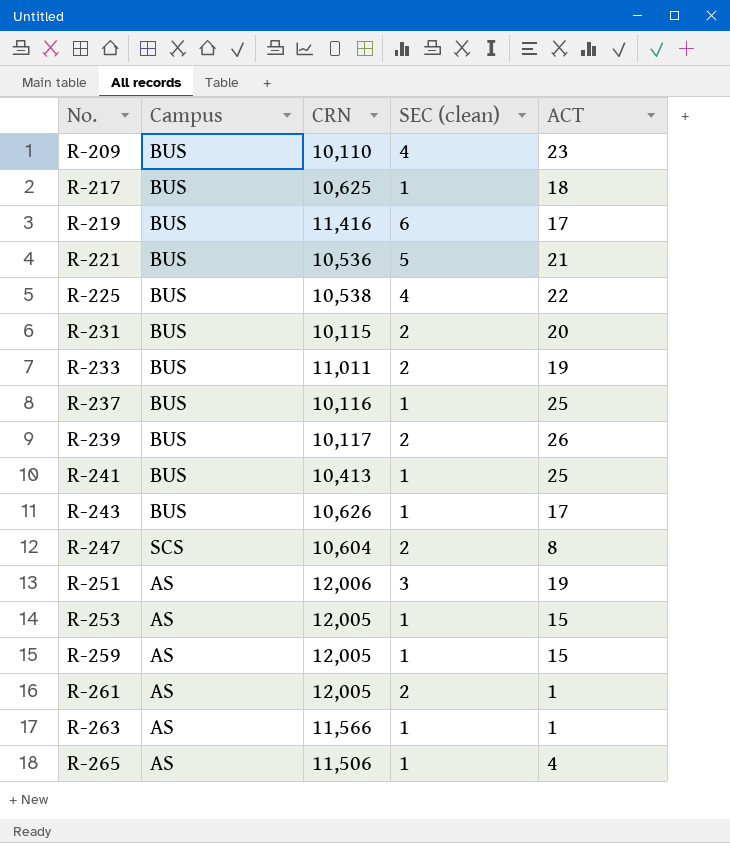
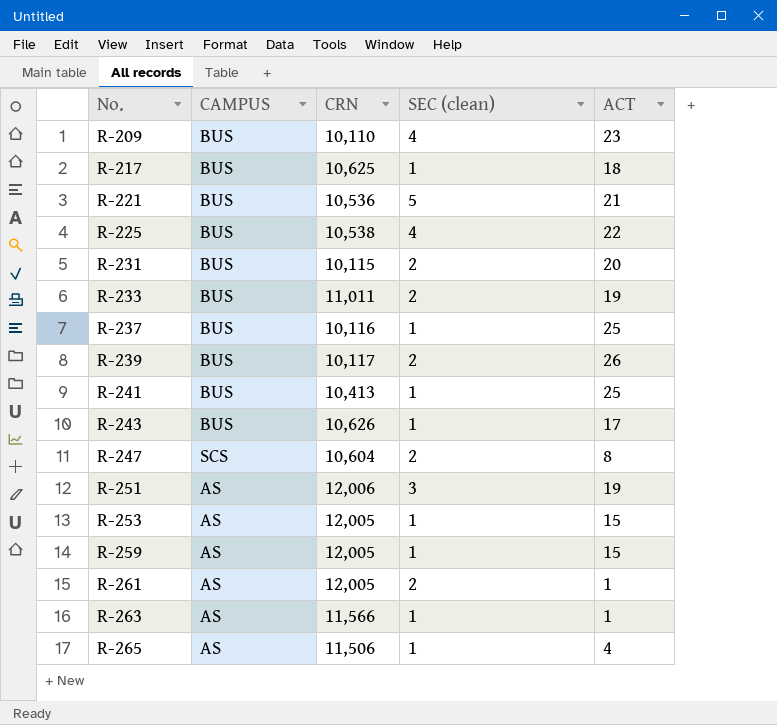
column name: Campus -> CAMPUS
row R-219: BUS | 11,416 | 6 | 17 -> none

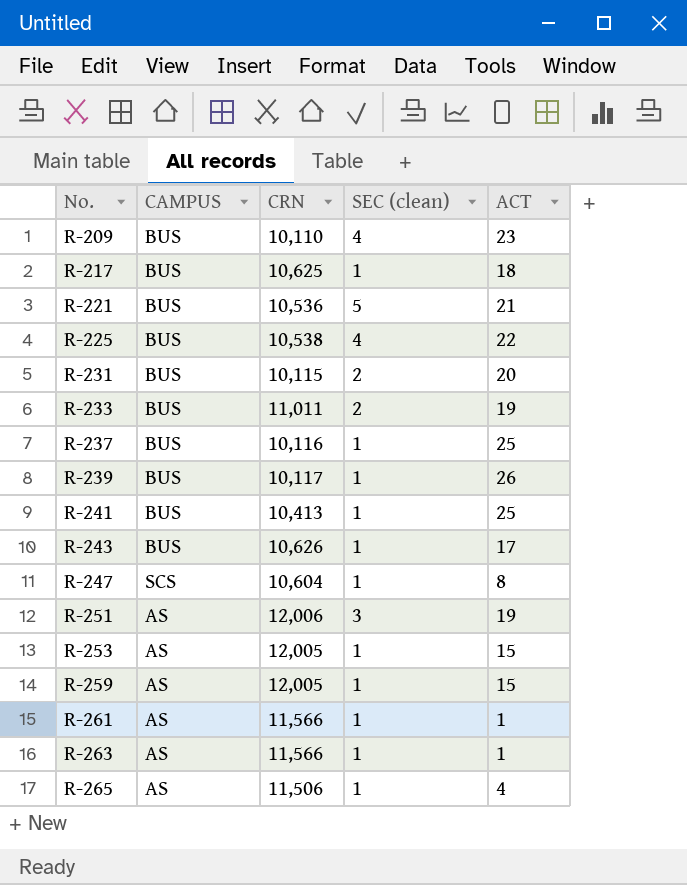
R-239 | SEC (clean): 2 -> 1
R-247 | SEC (clean): 2 -> 1
R-261 | CRN: 12,005 -> 11,566
R-261 | SEC (clean): 2 -> 1

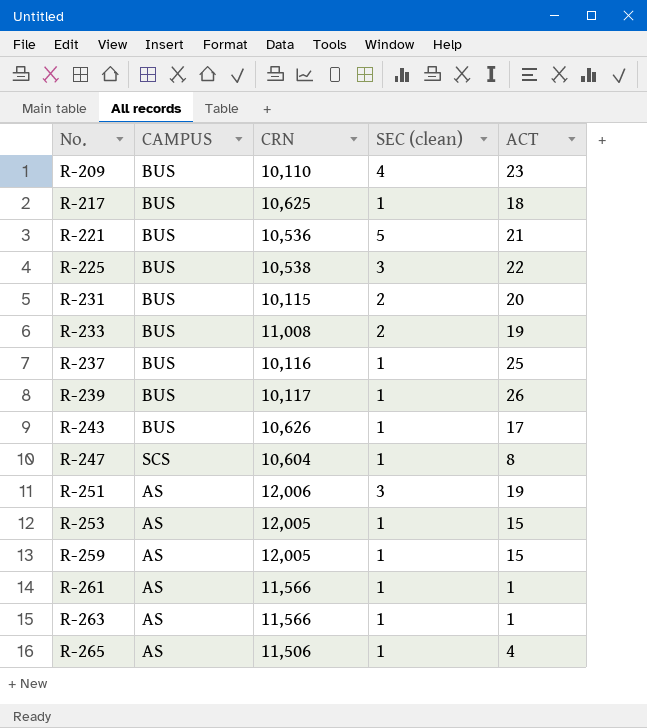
row R-241: BUS | 10,413 | 1 | 25 -> none
R-225 | SEC (clean): 4 -> 3
R-233 | CRN: 11,011 -> 11,008

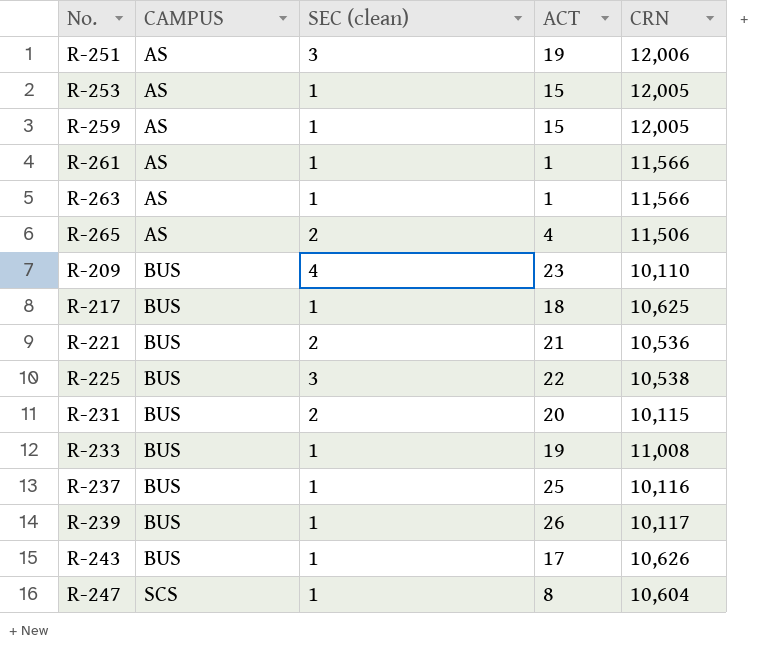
row order: No. ascending -> CAMPUS ascending
column CRN | position: 3 -> 5
R-265 | SEC (clean): 1 -> 2
R-221 | SEC (clean): 5 -> 2
R-233 | SEC (clean): 2 -> 1

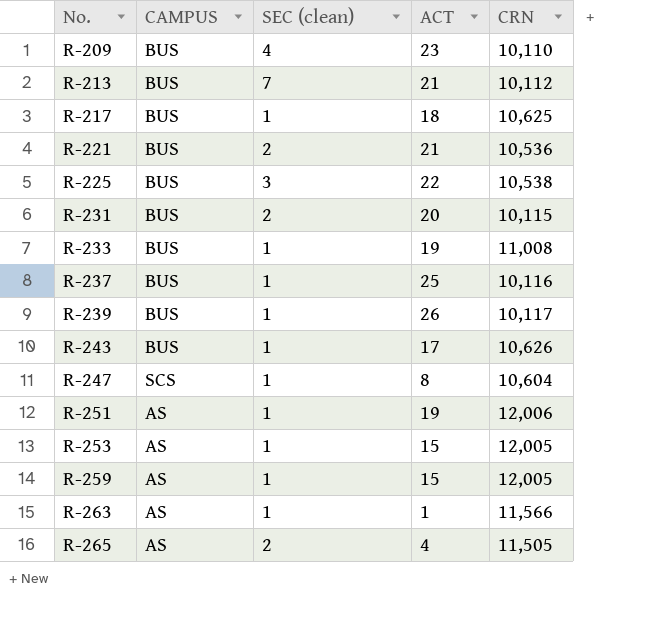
row order: CAMPUS ascending -> No. ascending
row R-261: AS | 1 | 1 | 11,566 -> none
row R-213: none -> BUS | 7 | 21 | 10,112
R-251 | SEC (clean): 3 -> 1
R-265 | CRN: 11,506 -> 11,505

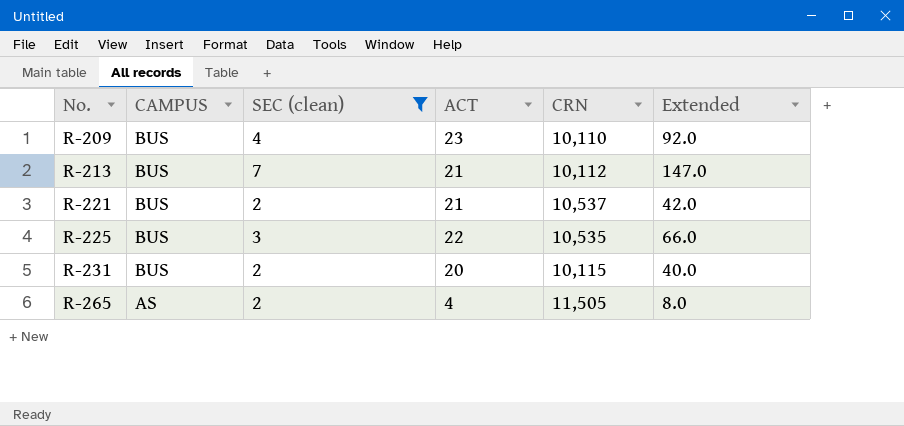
filter: none -> SEC (clean) != 1
column Extended | formula: none -> [SEC (clean)] * [ACT]
R-221 | CRN: 10,536 -> 10,537
R-225 | CRN: 10,538 -> 10,535

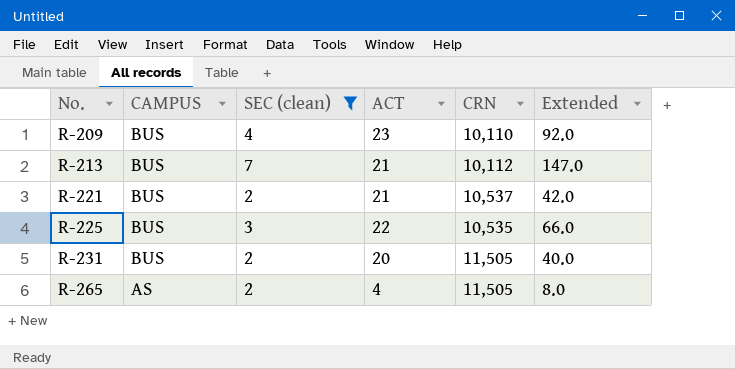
R-231 | CRN: 10,115 -> 11,505

